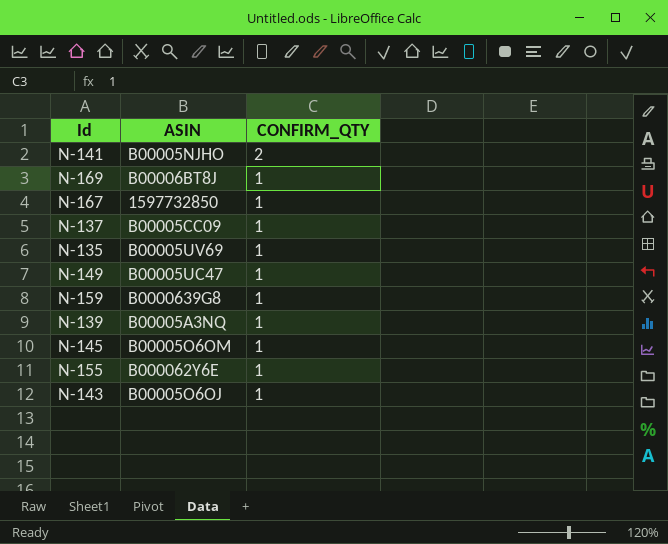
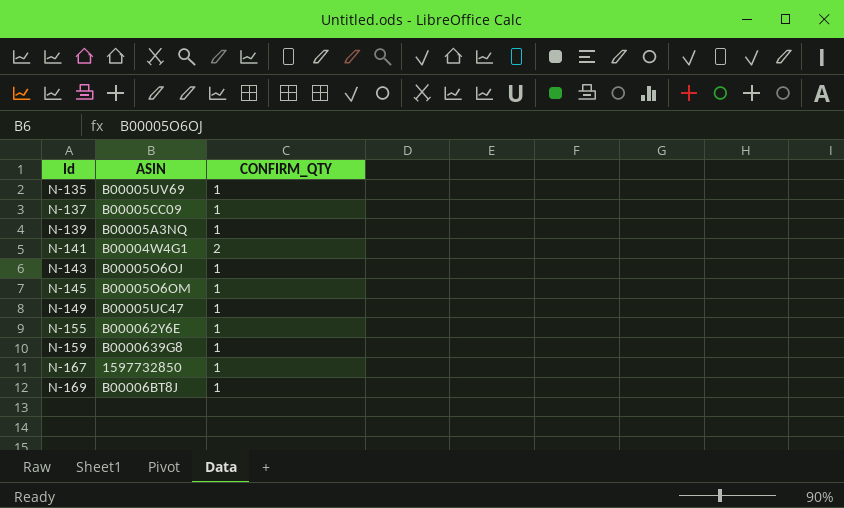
row order: CONFIRM_QTY descending -> Id ascending
N-141 | ASIN: B00005NJHO -> B00004W4G1

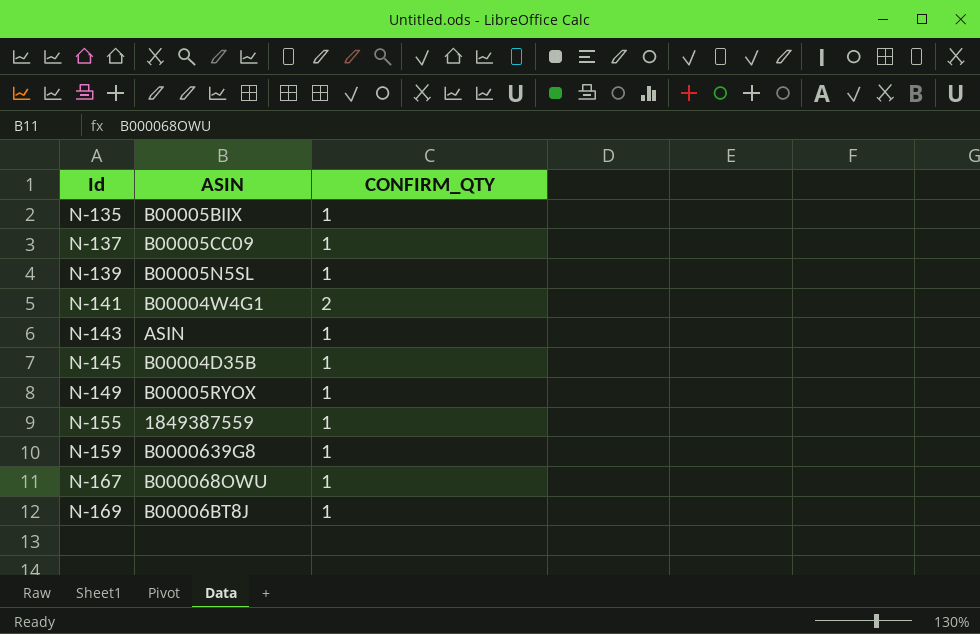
N-135 | ASIN: B00005UV69 -> B00005BIIX
N-139 | ASIN: B00005A3NQ -> B00005N5SL
N-143 | ASIN: B00005O6OJ -> ASIN
N-145 | ASIN: B00005O6OM -> B00004D35B
N-149 | ASIN: B00005UC47 -> B00005RYOX
N-155 | ASIN: B000062Y6E -> 1849387559
N-167 | ASIN: 1597732850 -> B000068OWU

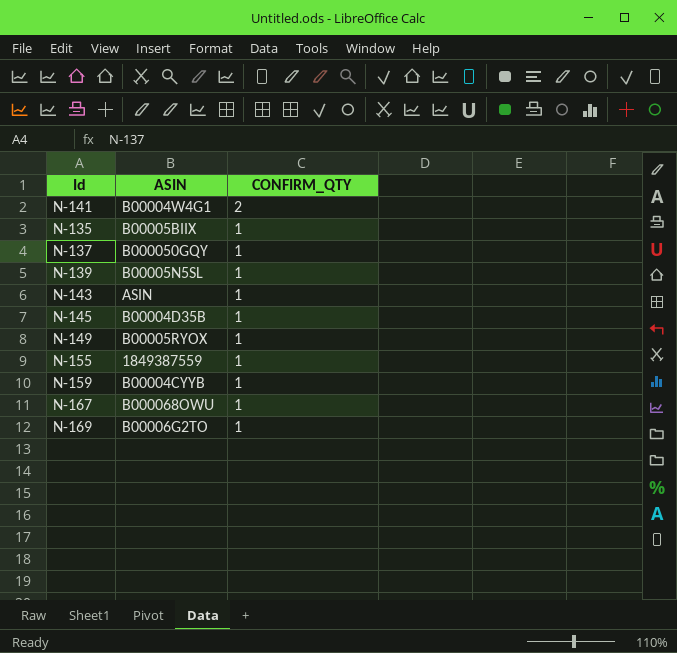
row order: Id ascending -> CONFIRM_QTY descending
N-137 | ASIN: B00005CC09 -> B000050GQY
N-159 | ASIN: B0000639G8 -> B00004CYYB
N-169 | ASIN: B00006BT8J -> B00006G2TO

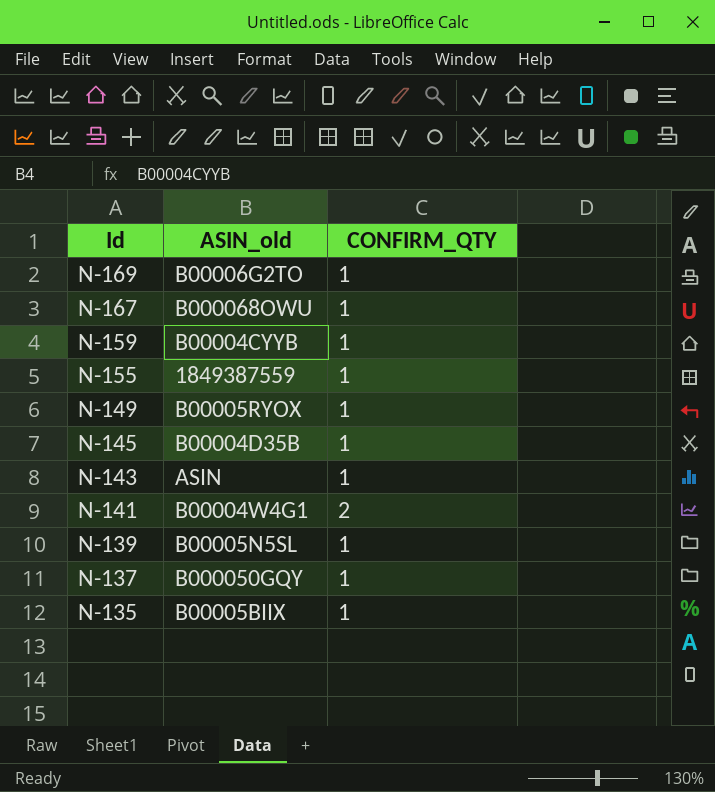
row order: CONFIRM_QTY descending -> Id descending
column name: ASIN -> ASIN_old

